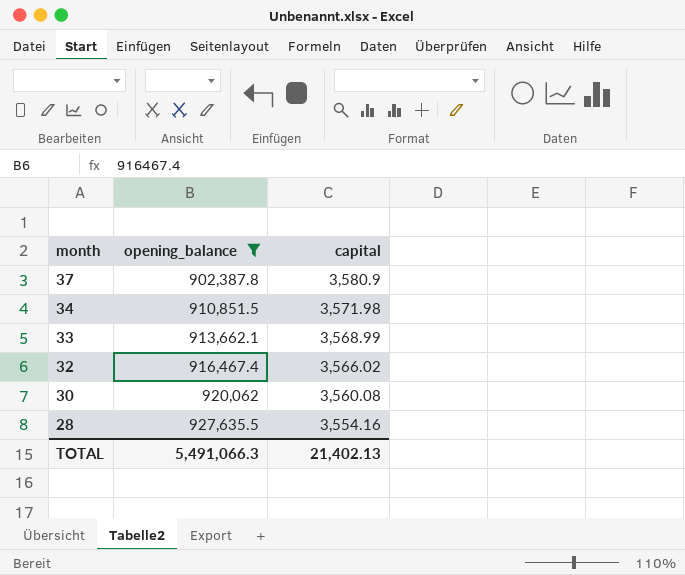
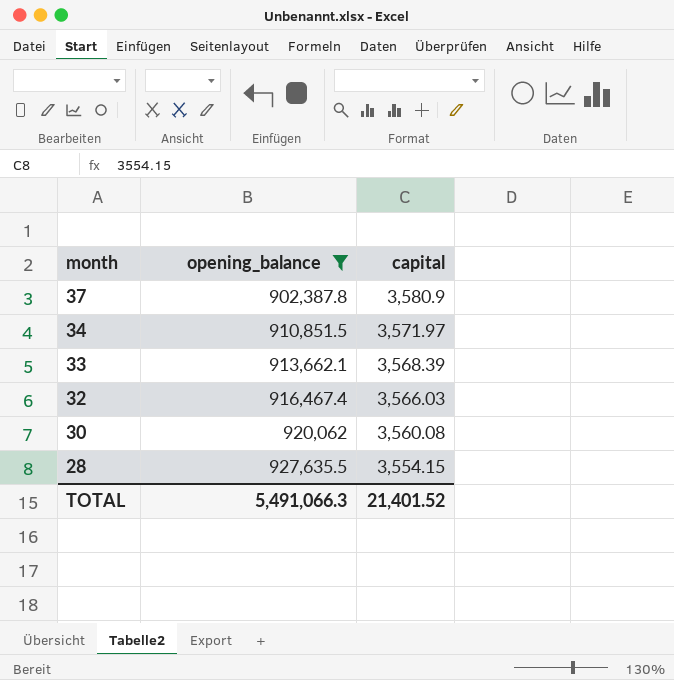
34 | capital: 3,571.98 -> 3,571.97
33 | capital: 3,568.99 -> 3,568.39
32 | capital: 3,566.02 -> 3,566.03
28 | capital: 3,554.16 -> 3,554.15
TOTAL | capital: 21,402.13 -> 21,401.52

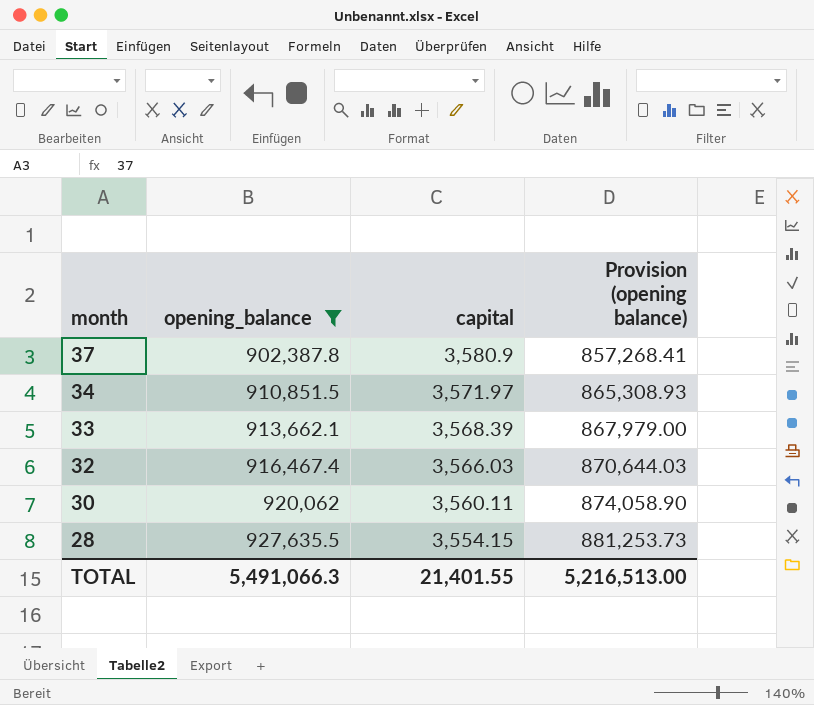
column Provision (opening balance) | formula: none -> [opening_balance] * 0.95
30 | capital: 3,560.08 -> 3,560.11
TOTAL | capital: 21,401.52 -> 21,401.55

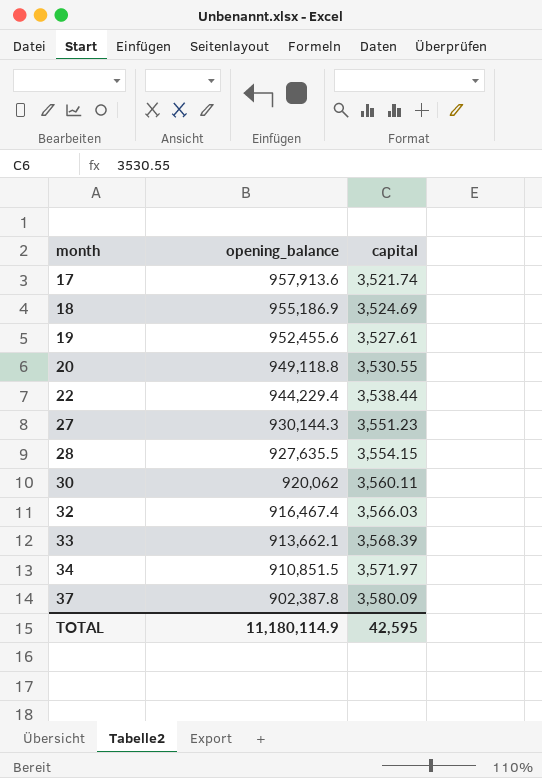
filter: opening_balance <= 927,635.5 -> none
row order: month descending -> month ascending
column Provision (opening balance) | formula: [opening_balance] * 0.95 -> none
37 | capital: 3,580.9 -> 3,580.09
TOTAL | opening_balance: 5,491,066.3 -> 11,180,114.9
TOTAL | capital: 21,401.55 -> 42,595

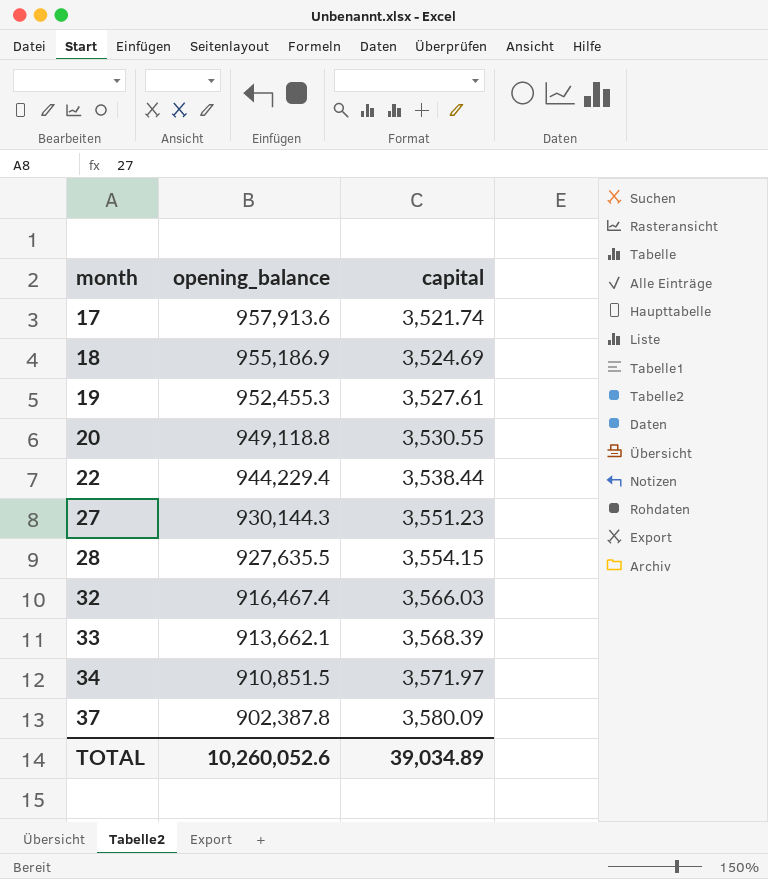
row 30: 920,062 | 3,560.11 -> none
19 | opening_balance: 952,455.6 -> 952,455.3
TOTAL | opening_balance: 11,180,114.9 -> 10,260,052.6
TOTAL | capital: 42,595 -> 39,034.89

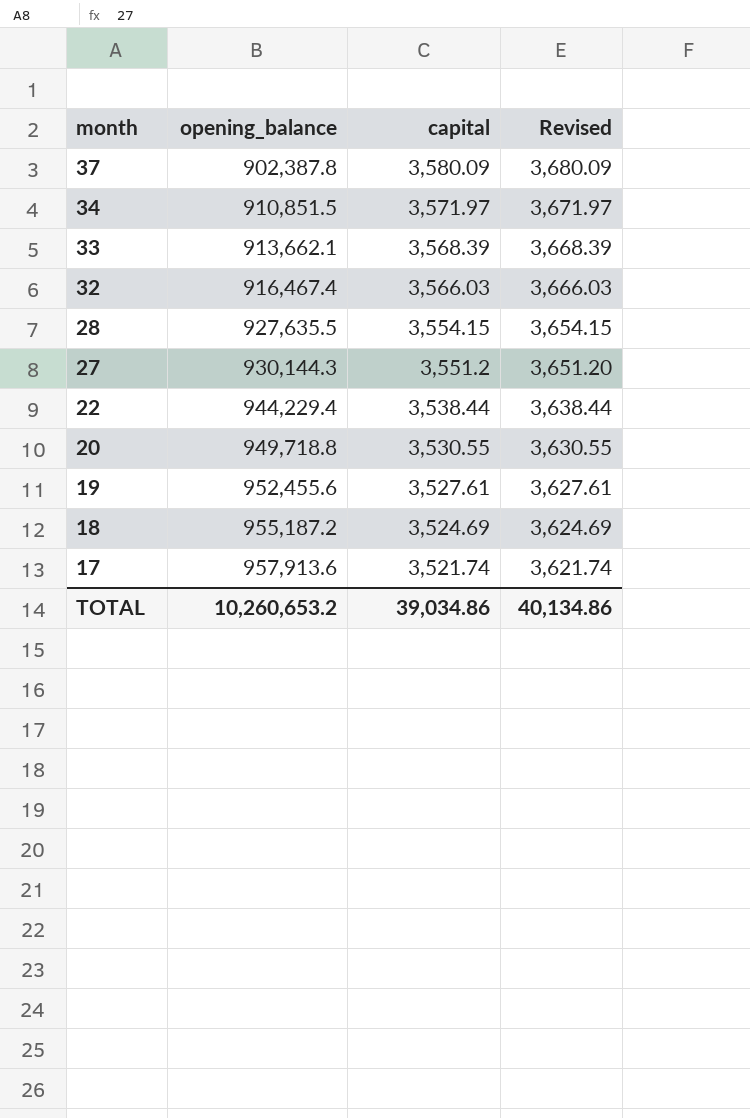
row order: month ascending -> month descending
column Revised | formula: none -> [capital] + 100
27 | capital: 3,551.23 -> 3,551.2
20 | opening_balance: 949,118.8 -> 949,718.8
19 | opening_balance: 952,455.3 -> 952,455.6
18 | opening_balance: 955,186.9 -> 955,187.2
TOTAL | opening_balance: 10,260,052.6 -> 10,260,653.2
TOTAL | capital: 39,034.89 -> 39,034.86

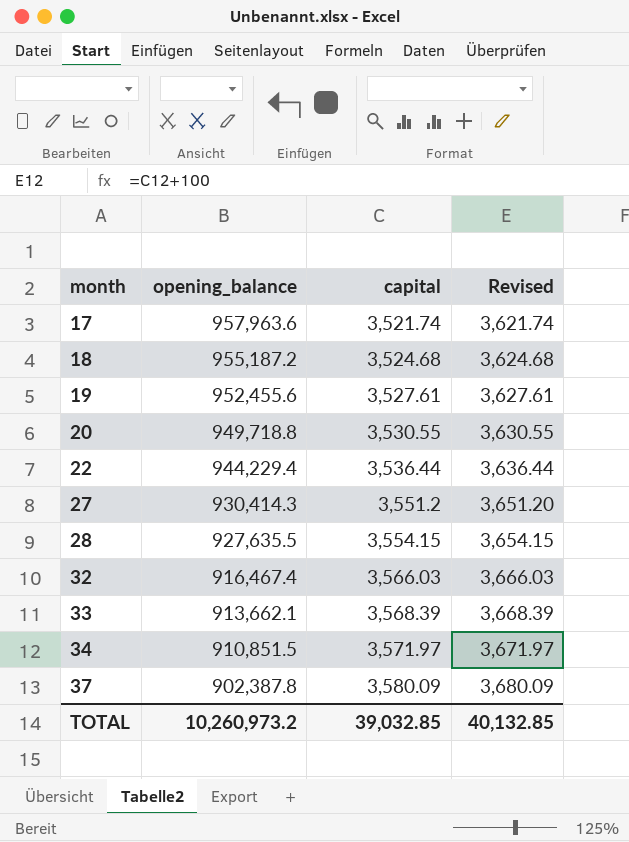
row order: month descending -> month ascending
17 | opening_balance: 957,913.6 -> 957,963.6
18 | capital: 3,524.69 -> 3,524.68
18 | Revised: 3,624.69 -> 3,624.68
22 | capital: 3,538.44 -> 3,536.44
22 | Revised: 3,638.44 -> 3,636.44
27 | opening_balance: 930,144.3 -> 930,414.3
TOTAL | opening_balance: 10,260,653.2 -> 10,260,973.2
TOTAL | capital: 39,034.86 -> 39,032.85
TOTAL | Revised: 40,134.86 -> 40,132.85

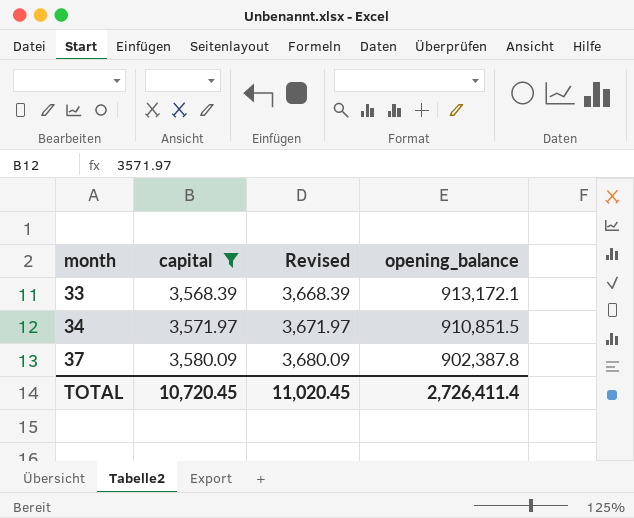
filter: none -> capital >= 3,568.39
column opening_balance | position: 2 -> 4
33 | opening_balance: 913,662.1 -> 913,172.1
TOTAL | capital: 39,032.85 -> 10,720.45
TOTAL | Revised: 40,132.85 -> 11,020.45
TOTAL | opening_balance: 10,260,973.2 -> 2,726,411.4

